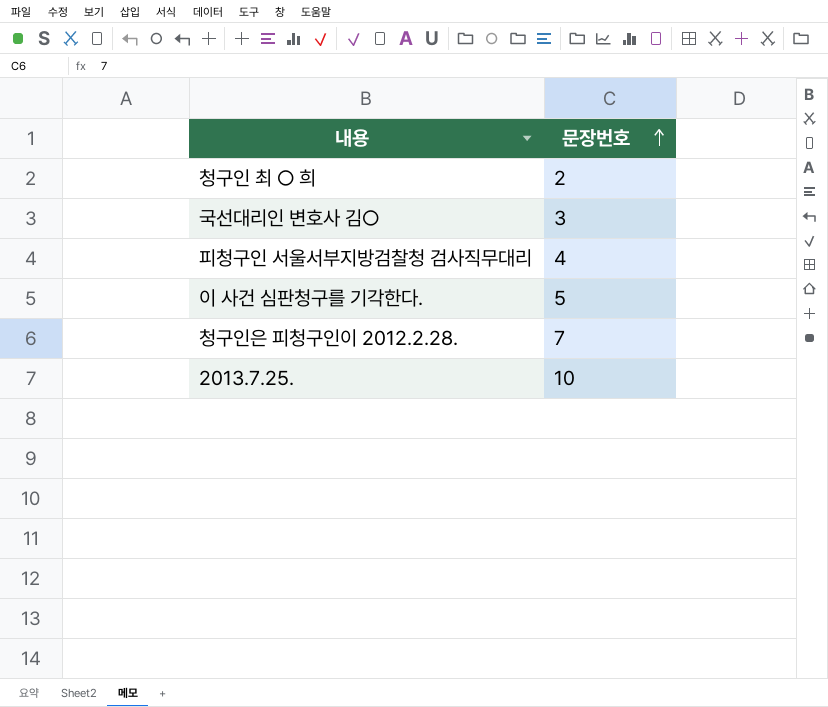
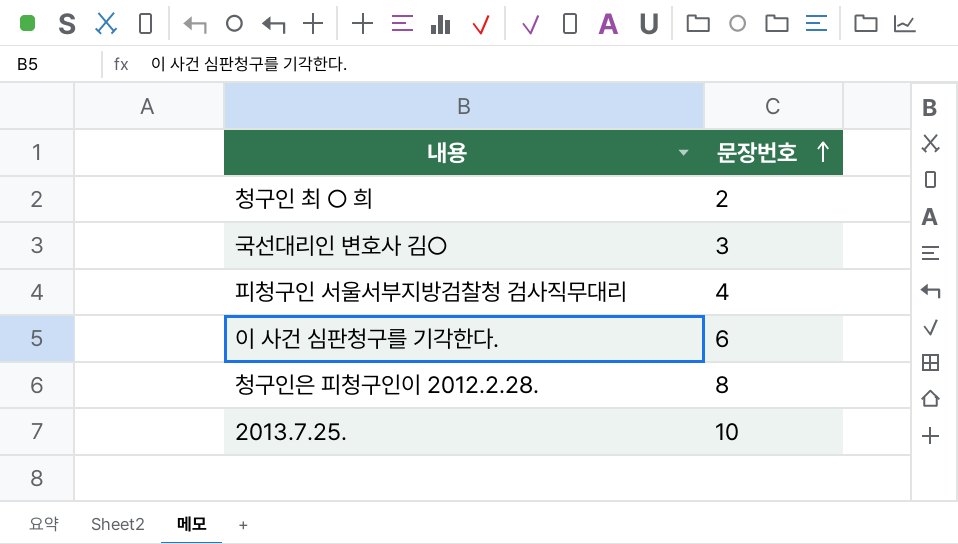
이 사건 심판청구를 기각한다. | 문장번호: 5 -> 6
청구인은 피청구인이 2012.2.28. | 문장번호: 7 -> 8

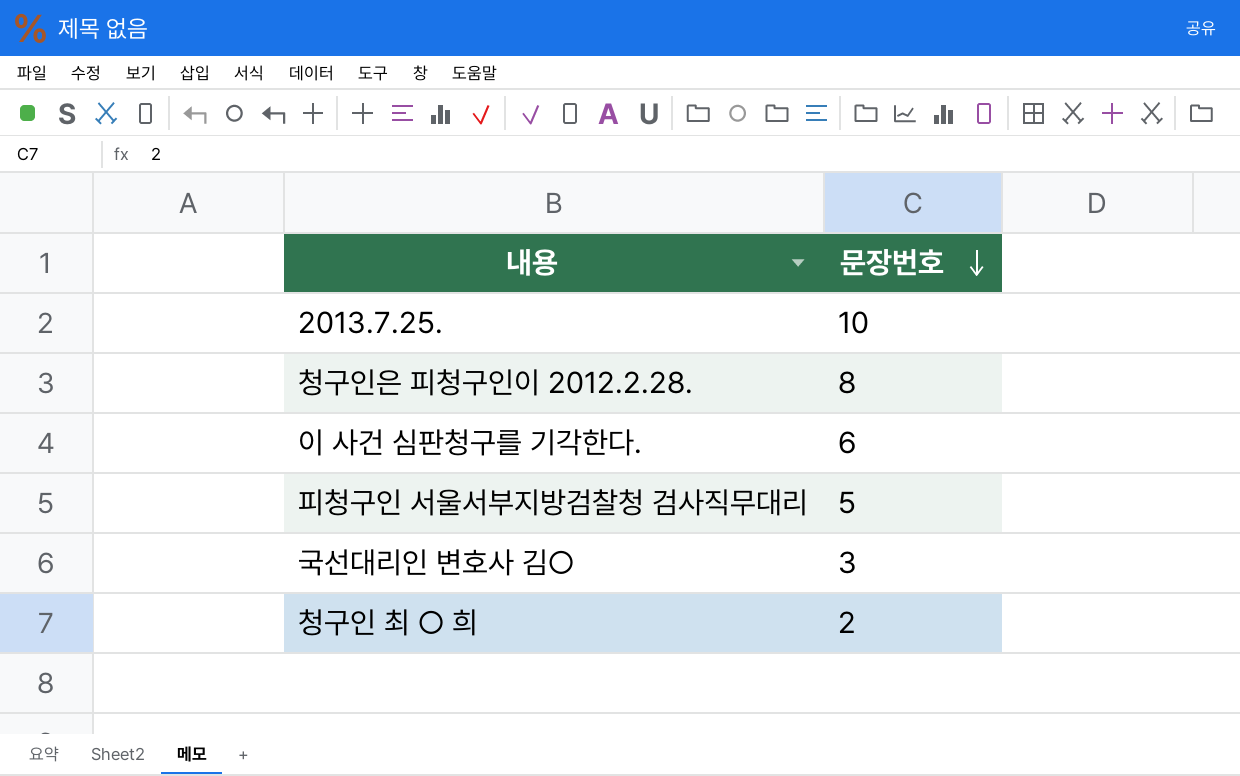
row order: 문장번호 ascending -> 문장번호 descending
피청구인 서울서부지방검찰청 검사직무대리 | 문장번호: 4 -> 5

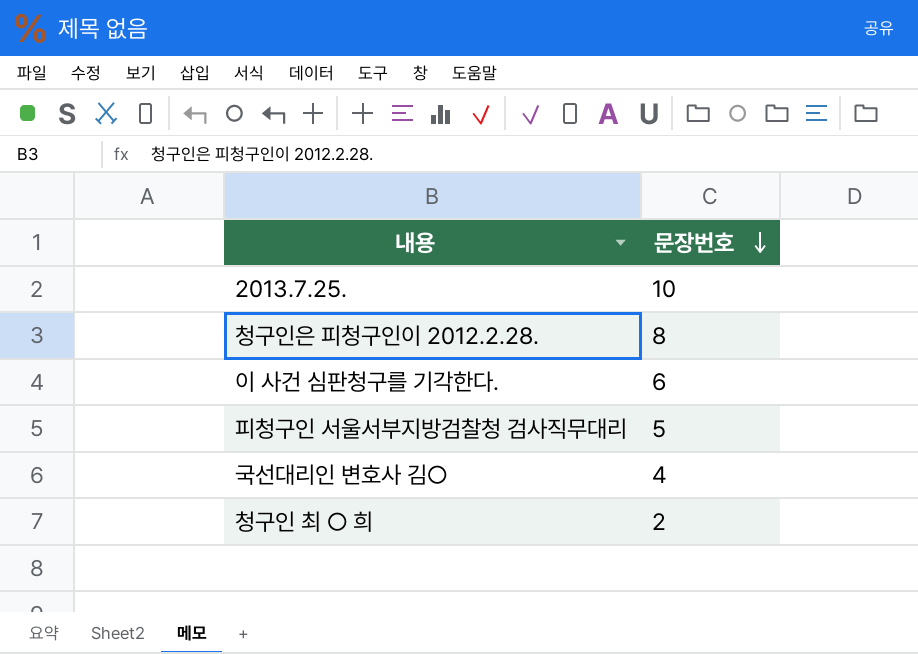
국선대리인 변호사 김○ | 문장번호: 3 -> 4

